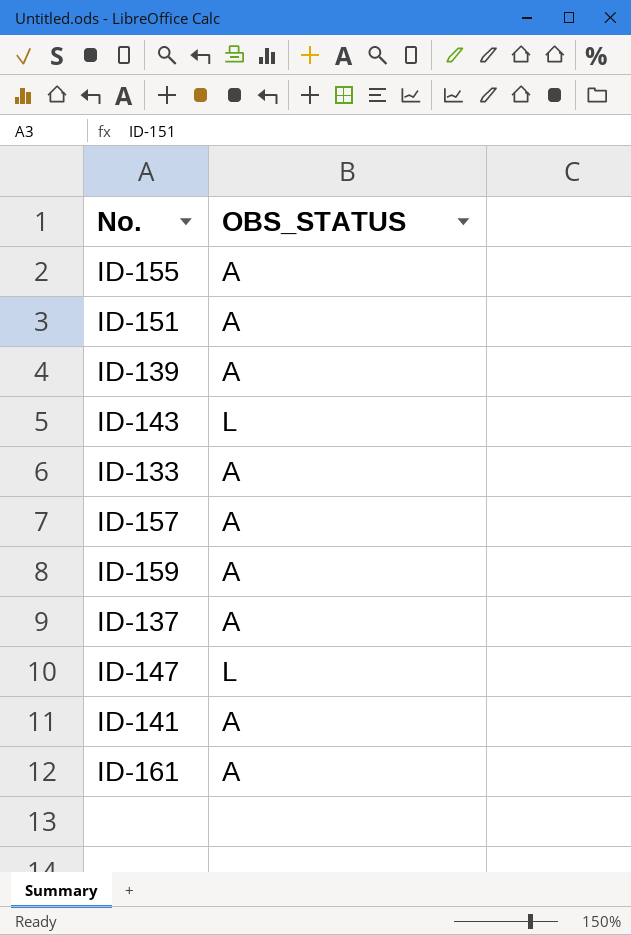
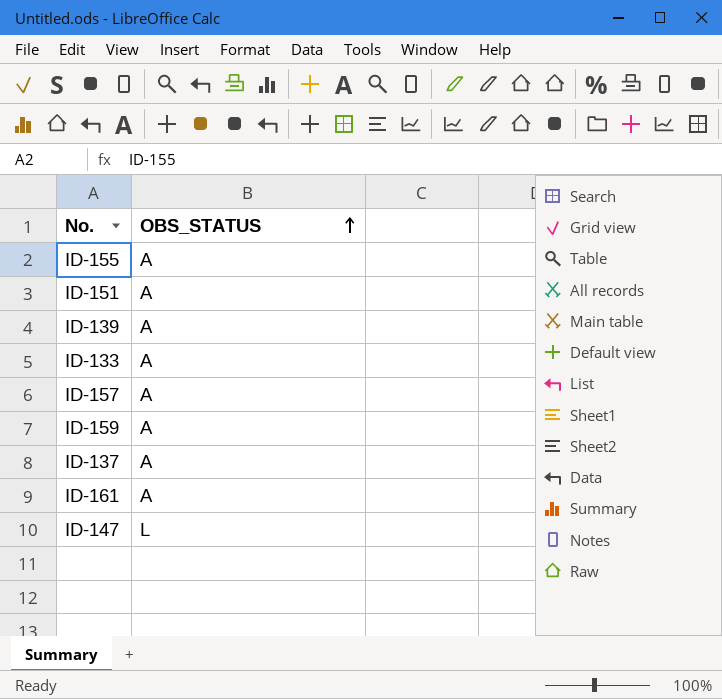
row order: none -> OBS_STATUS ascending
row ID-143: L -> none
row ID-141: A -> none

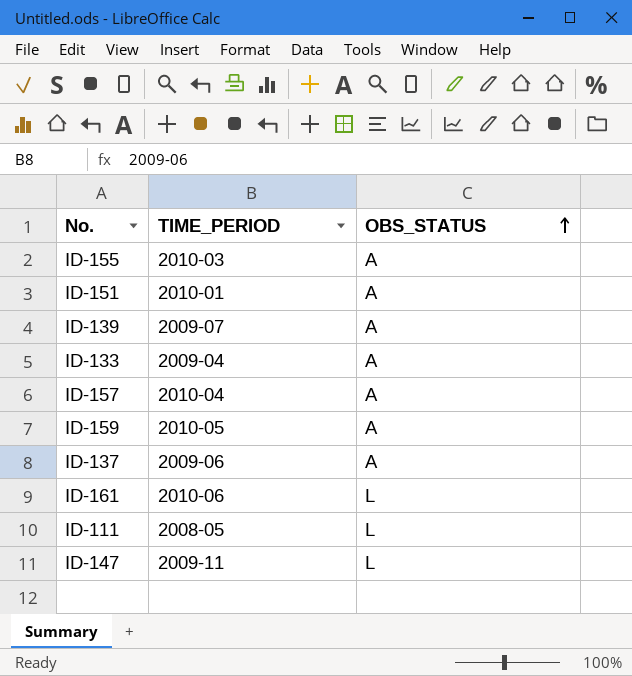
column TIME_PERIOD | position: none -> 2
ID-161 | OBS_STATUS: A -> L
row ID-111: none -> 2008-05 | L

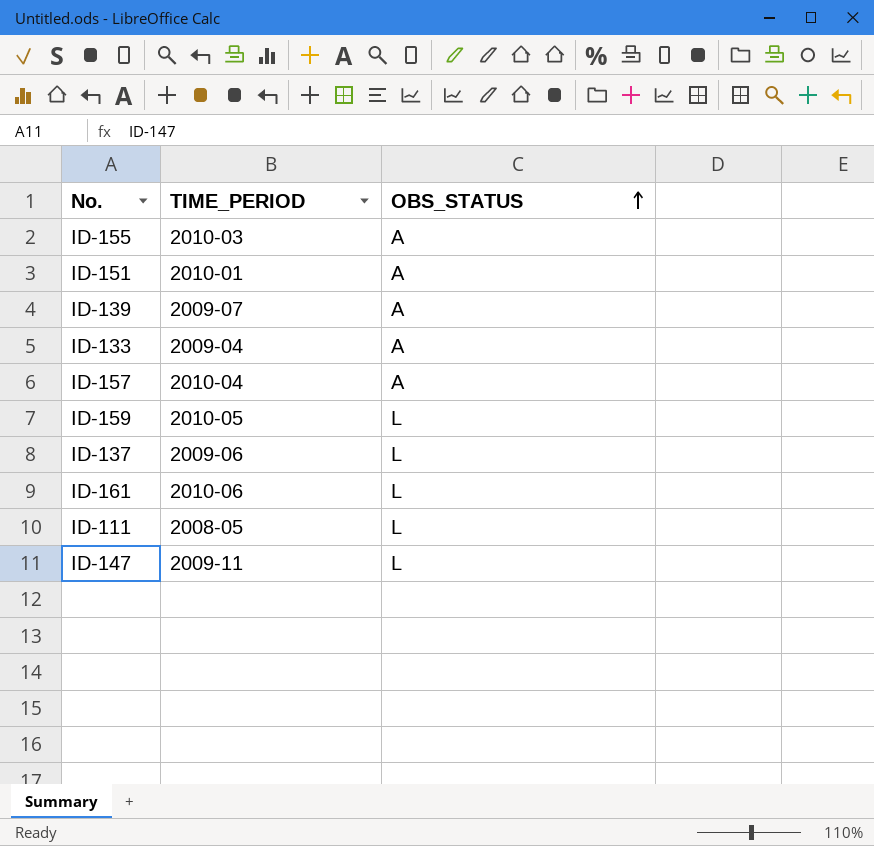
ID-159 | OBS_STATUS: A -> L
ID-137 | OBS_STATUS: A -> L

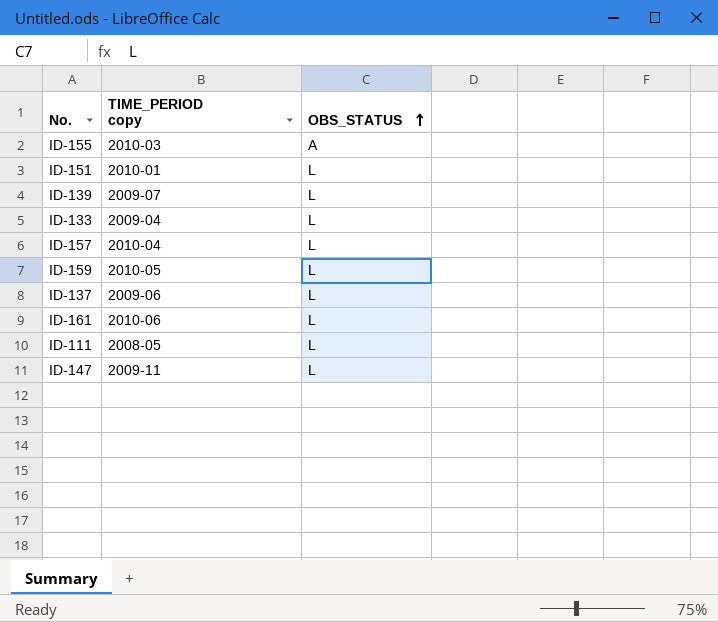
column name: TIME_PERIOD -> TIME_PERIOD copy
ID-151 | OBS_STATUS: A -> L
ID-139 | OBS_STATUS: A -> L
ID-133 | OBS_STATUS: A -> L
ID-157 | OBS_STATUS: A -> L

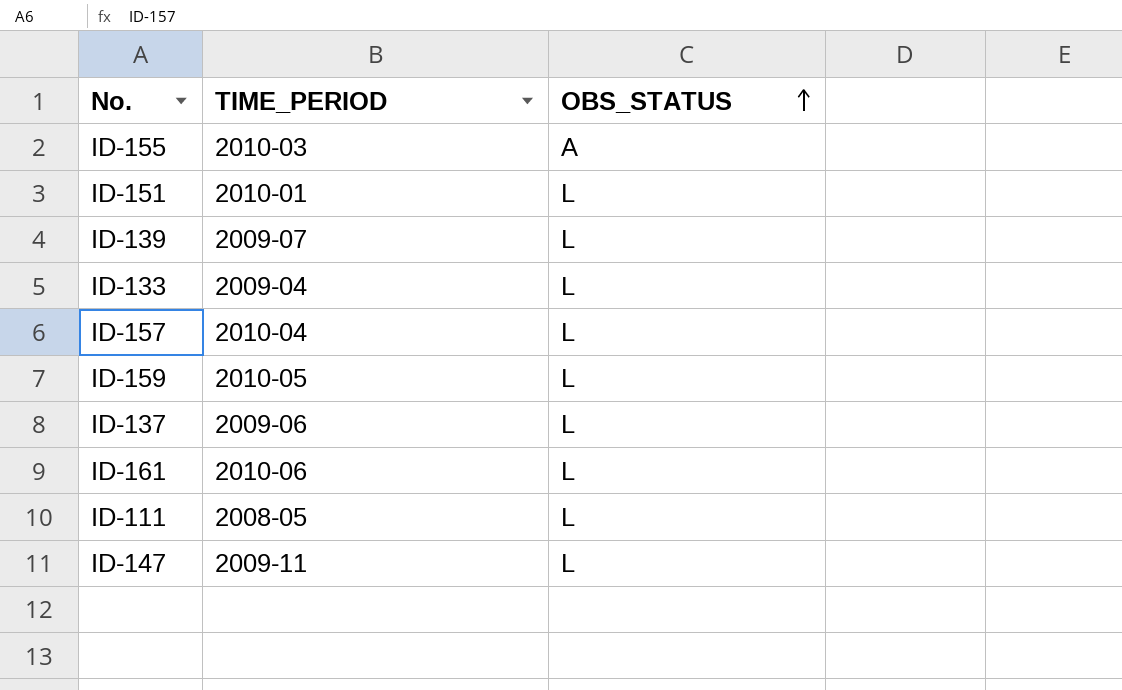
column name: TIME_PERIOD copy -> TIME_PERIOD

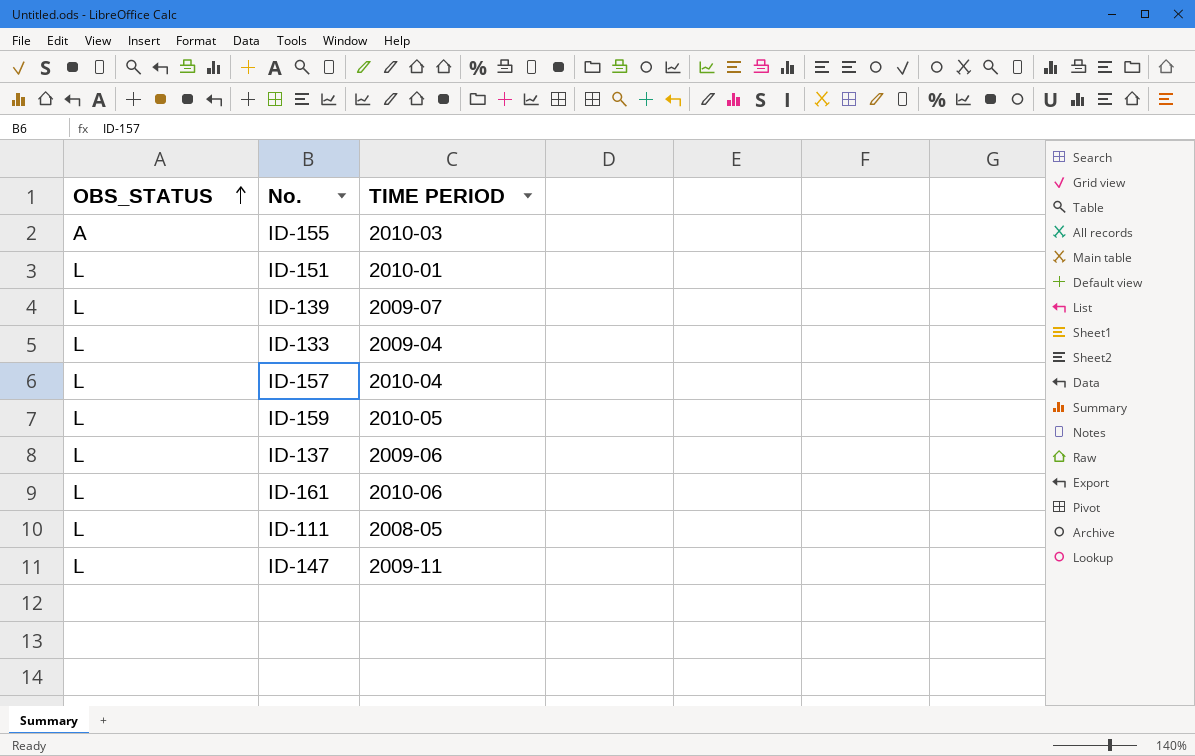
column OBS_STATUS | position: 3 -> 1
column name: TIME_PERIOD -> TIME PERIOD

